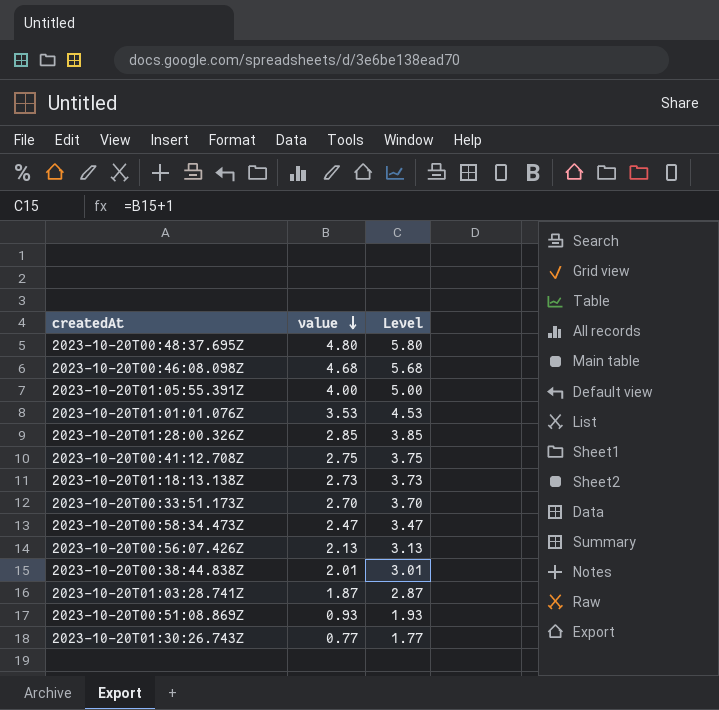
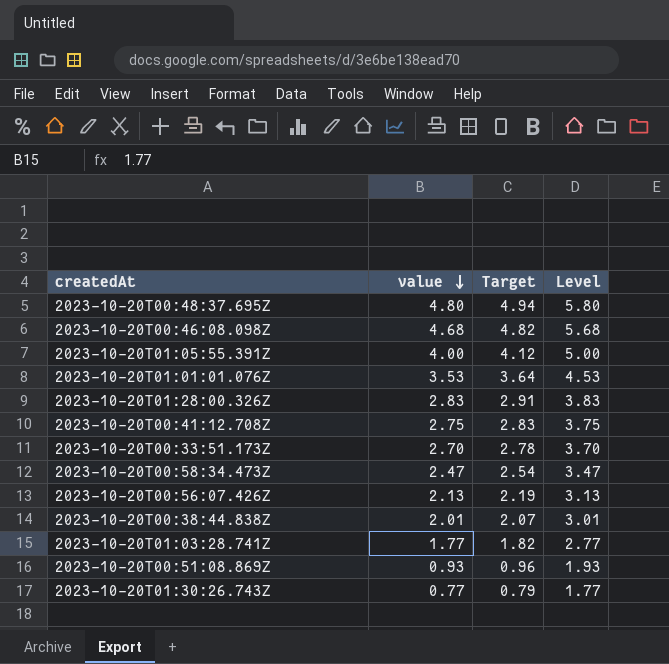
column Target | formula: none -> [value] * 1.03
row 2023-10-20T01:18:13.138Z: 2.73 | 3.73 -> none
2023-10-20T01:28:00.326Z | value: 2.85 -> 2.83
2023-10-20T01:28:00.326Z | Level: 3.85 -> 3.83
2023-10-20T01:03:28.741Z | value: 1.87 -> 1.77
2023-10-20T01:03:28.741Z | Level: 2.87 -> 2.77

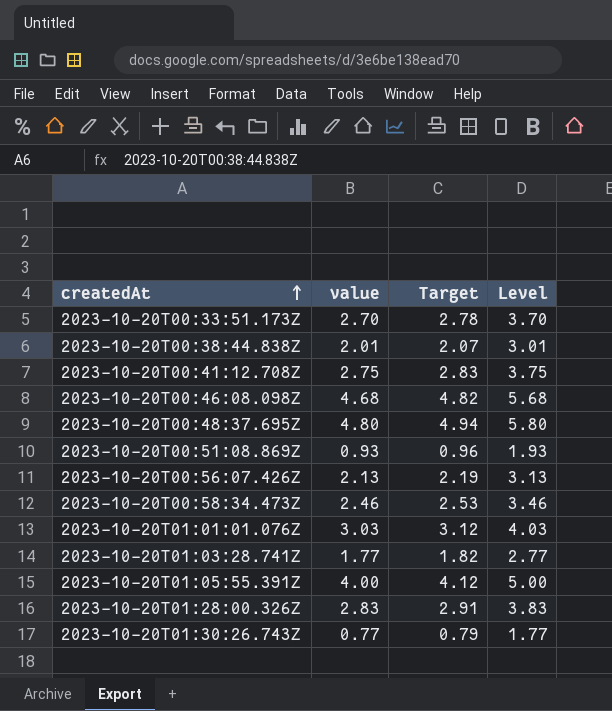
row order: value descending -> createdAt ascending
2023-10-20T00:58:34.473Z | value: 2.47 -> 2.46
2023-10-20T00:58:34.473Z | Target: 2.54 -> 2.53
2023-10-20T00:58:34.473Z | Level: 3.47 -> 3.46
2023-10-20T01:01:01.076Z | value: 3.53 -> 3.03
2023-10-20T01:01:01.076Z | Target: 3.64 -> 3.12
2023-10-20T01:01:01.076Z | Level: 4.53 -> 4.03

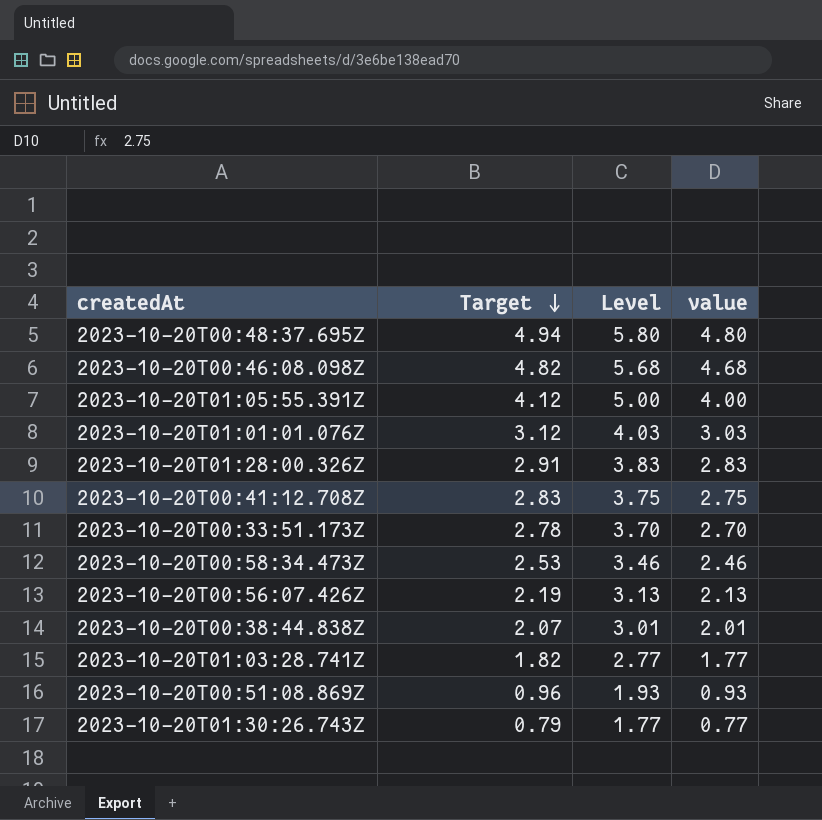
row order: createdAt ascending -> Target descending
column value | position: 2 -> 4

